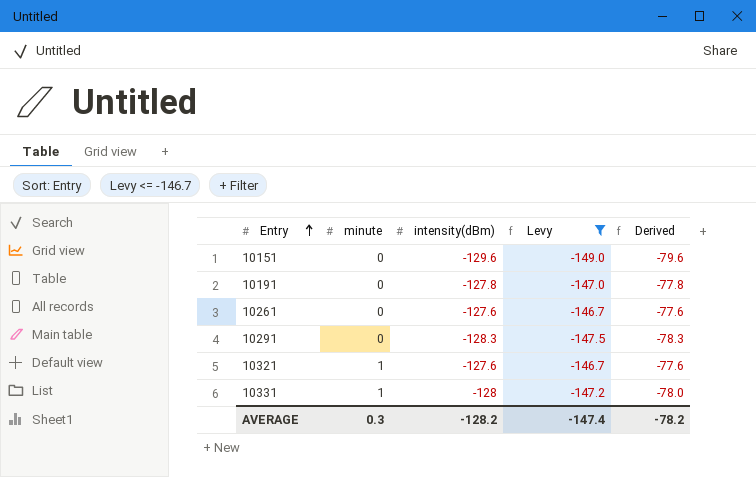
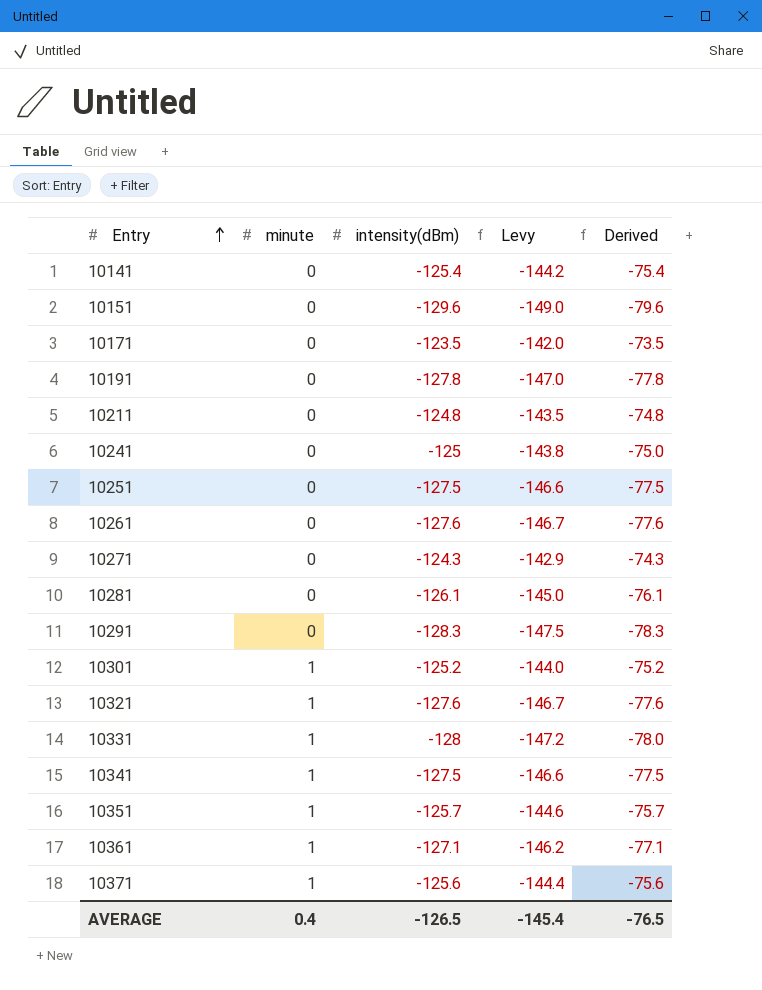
filter: Levy <= -146.7 -> none
AVERAGE | minute: 0.3 -> 0.4
AVERAGE | intensity(dBm): -128.2 -> -126.5
AVERAGE | Levy: -147.4 -> -145.4
AVERAGE | Derived: -78.2 -> -76.5

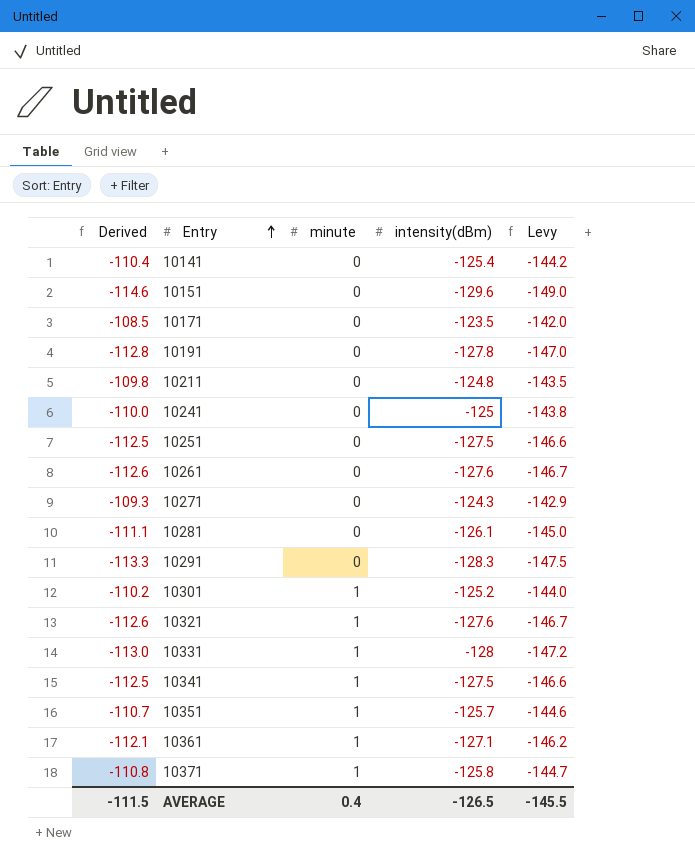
column Derived | formula: [intensity(dBm)] + 50 -> [intensity(dBm)] + 15
column Derived | position: 5 -> 1
10371 | intensity(dBm): -125.6 -> -125.8
10371 | Levy: -144.4 -> -144.7
AVERAGE | Derived: -76.5 -> -111.5
AVERAGE | Levy: -145.4 -> -145.5

